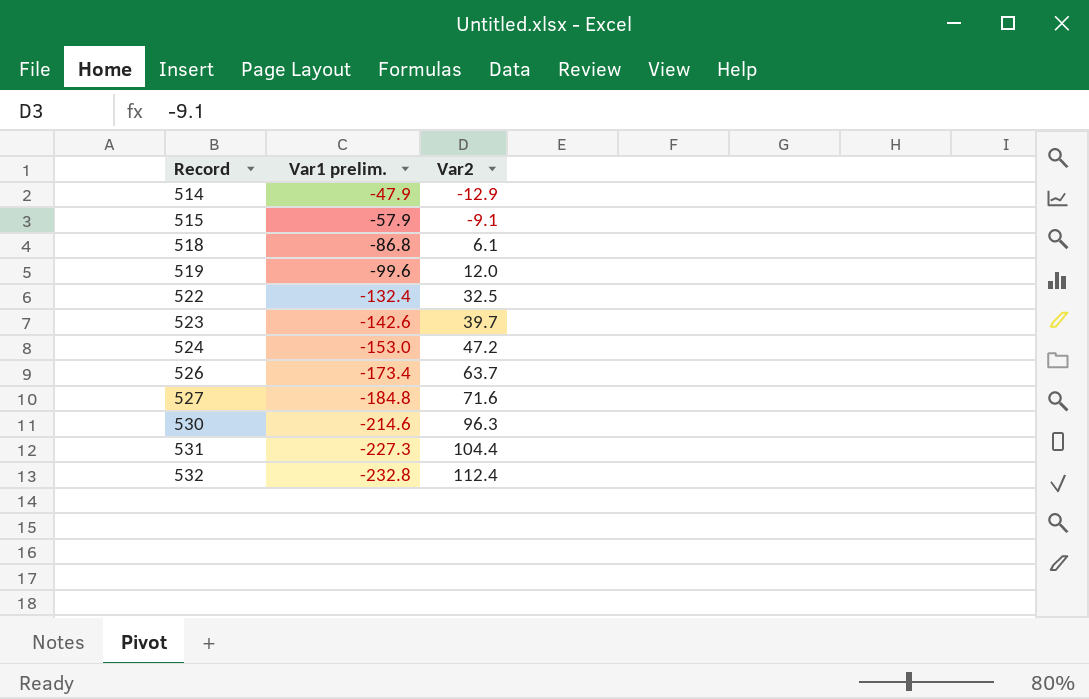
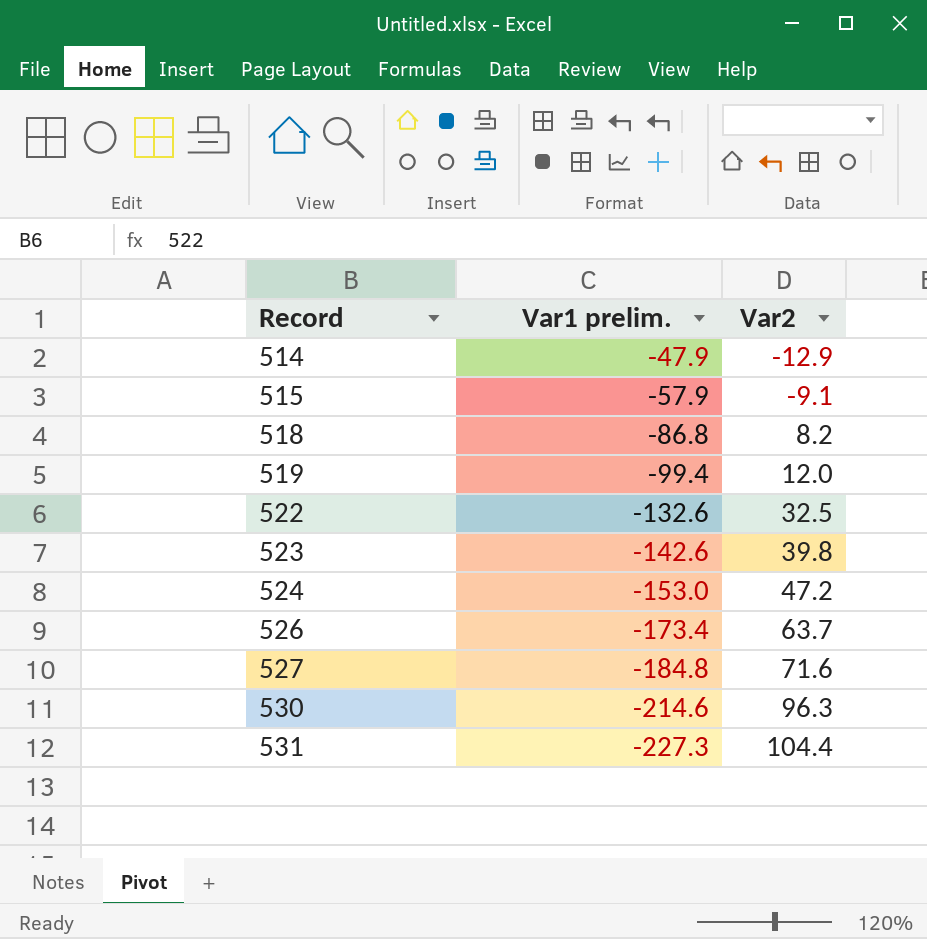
row 532: -232.8 | 112.4 -> none
518 | Var2: 6.1 -> 8.2
519 | Var1 prelim.: -99.6 -> -99.4
522 | Var1 prelim.: -132.4 -> -132.6
523 | Var2: 39.7 -> 39.8

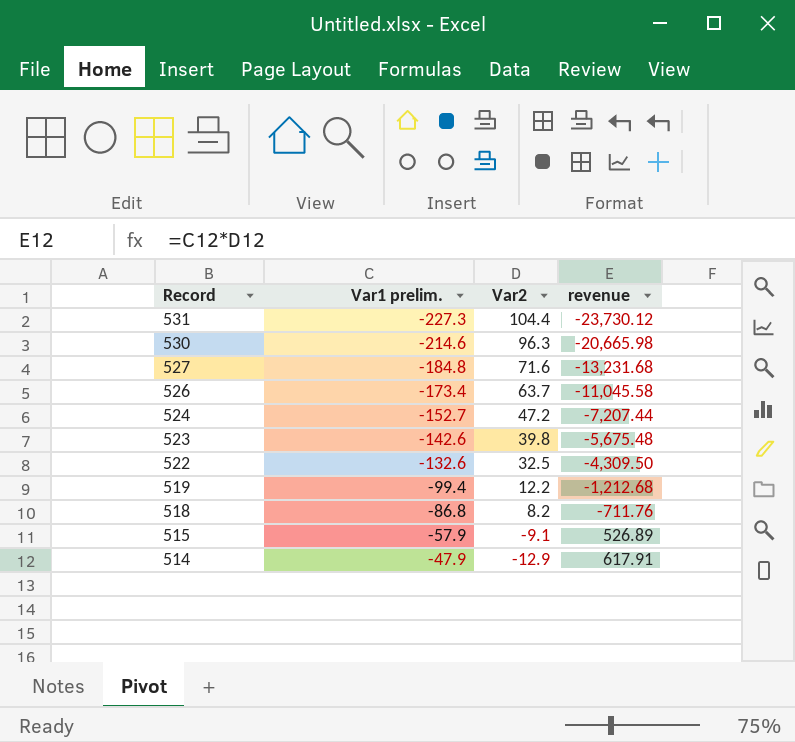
row order: Record ascending -> Record descending
column revenue | formula: none -> [Var1 prelim.] * [Var2]
524 | Var1 prelim.: -153.0 -> -152.7
519 | Var2: 12.0 -> 12.2

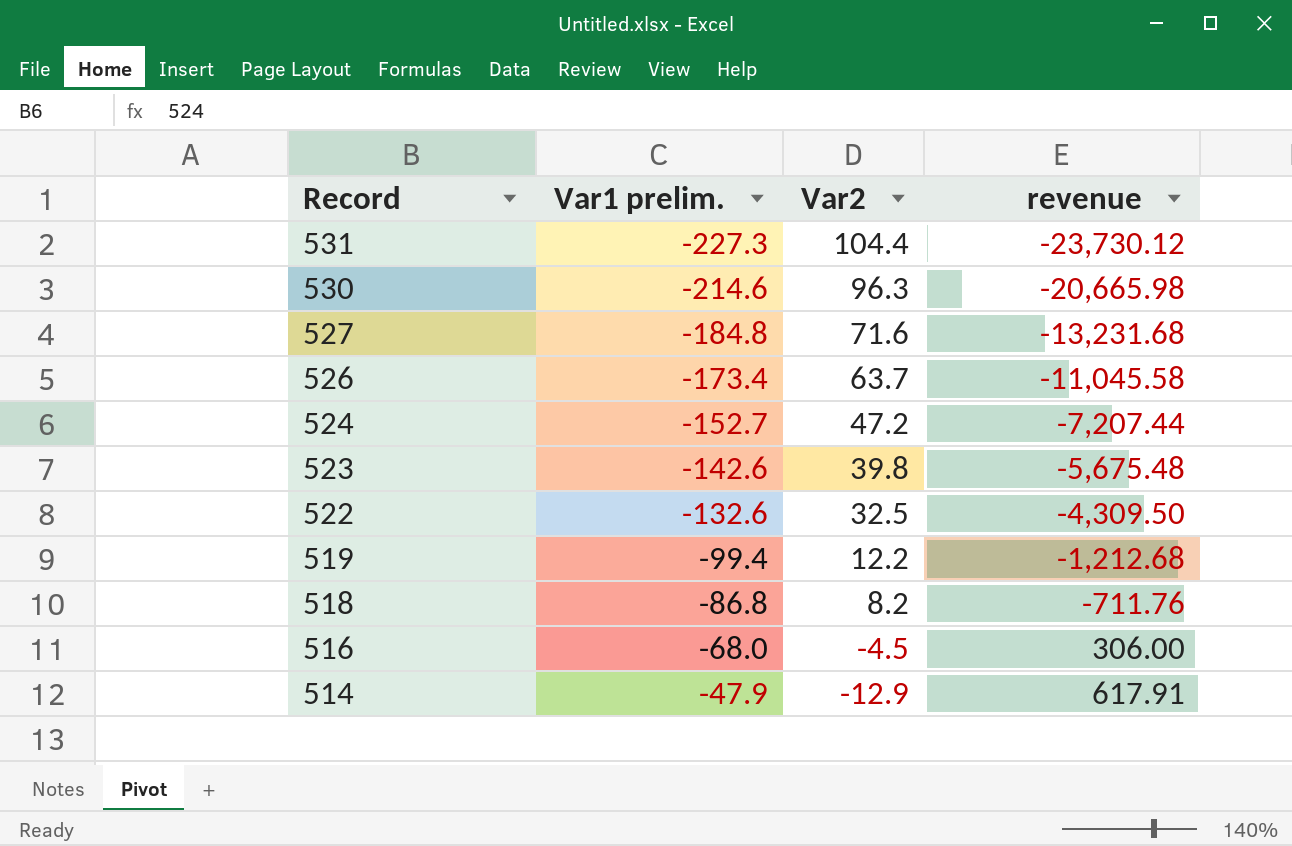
row 515: -57.9 | -9.1 | 526.89 -> none
row 516: none -> -68.0 | -4.5 | 306.00

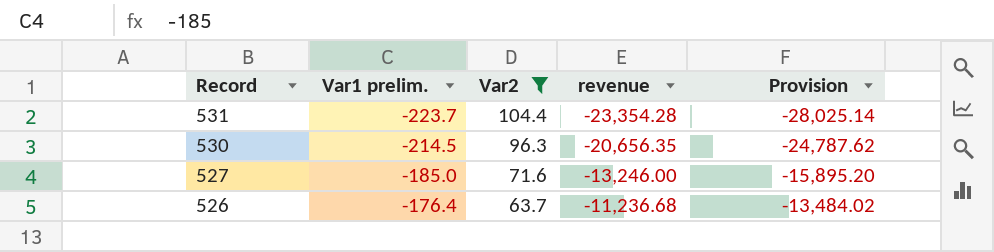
filter: none -> Var2 >= 63.7
column Provision | formula: none -> [revenue] * 1.2
531 | Var1 prelim.: -227.3 -> -223.7
531 | revenue: -23,730.12 -> -23,354.28
530 | Var1 prelim.: -214.6 -> -214.5
530 | revenue: -20,665.98 -> -20,656.35
527 | Var1 prelim.: -184.8 -> -185.0
527 | revenue: -13,231.68 -> -13,246.00
526 | Var1 prelim.: -173.4 -> -176.4
526 | revenue: -11,045.58 -> -11,236.68

